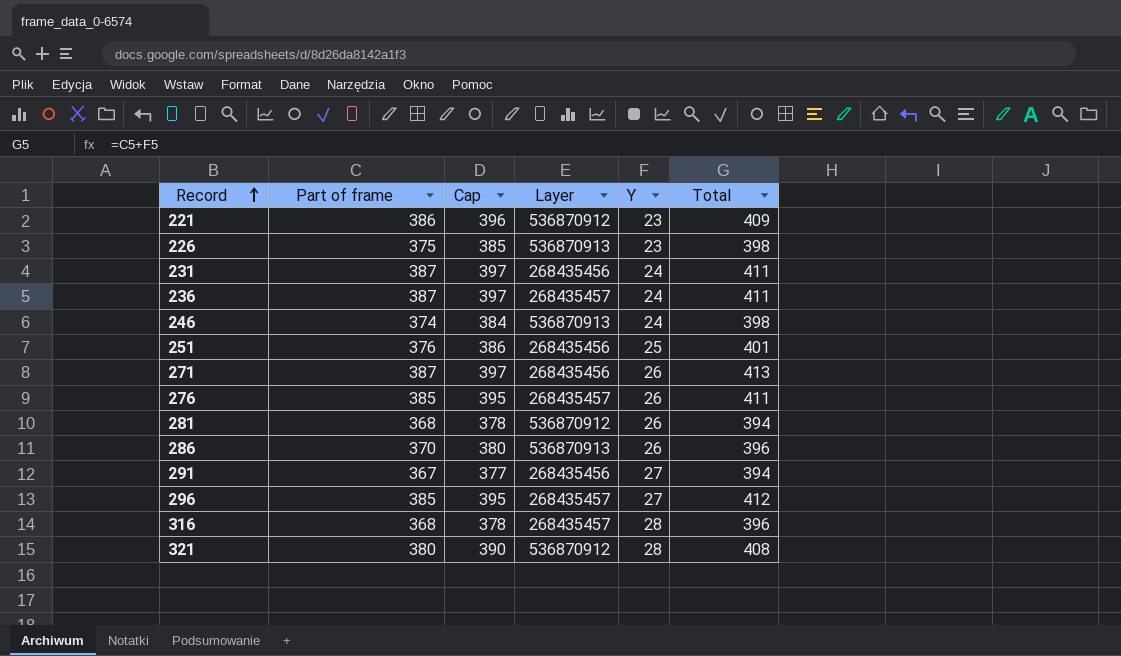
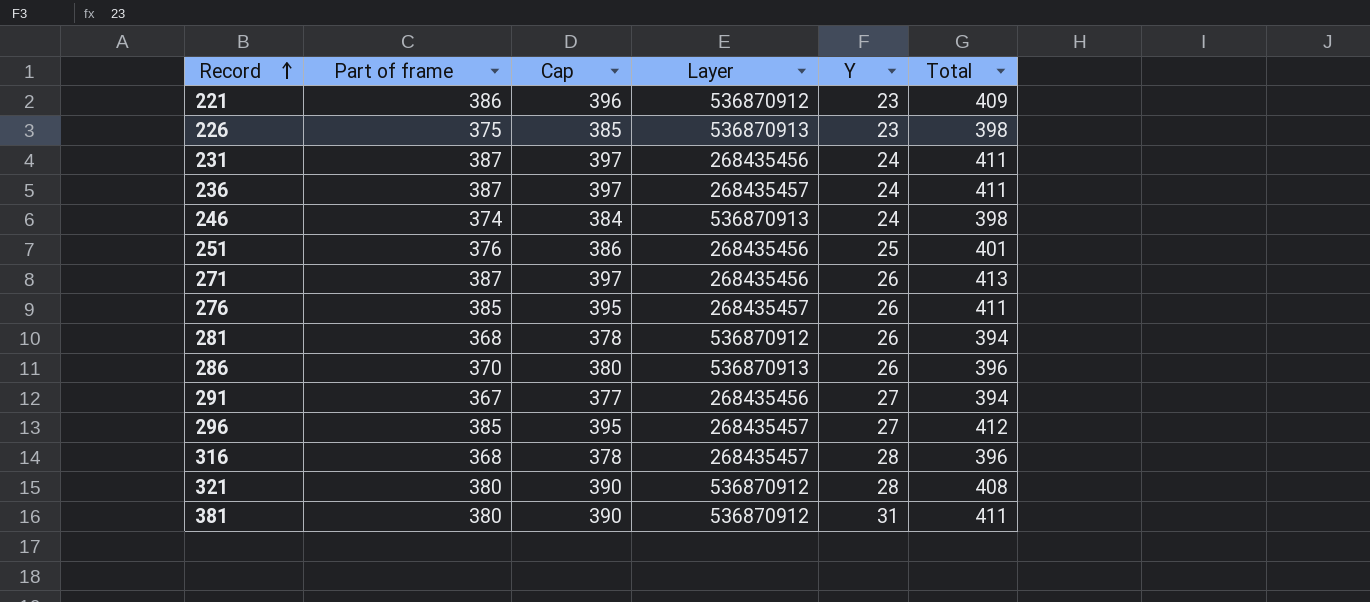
row 381: none -> 380 | 390 | 536870912 | 31 | 411

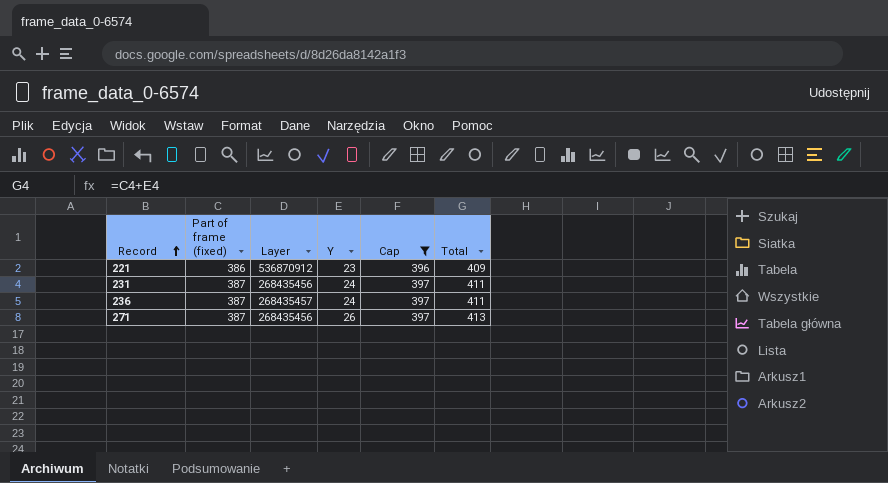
filter: none -> Cap >= 396
column name: Part of frame -> Part of frame (fixed)
column Cap | position: 3 -> 5

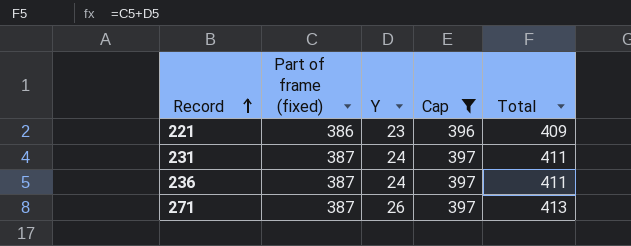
column Layer | position: 3 -> none

